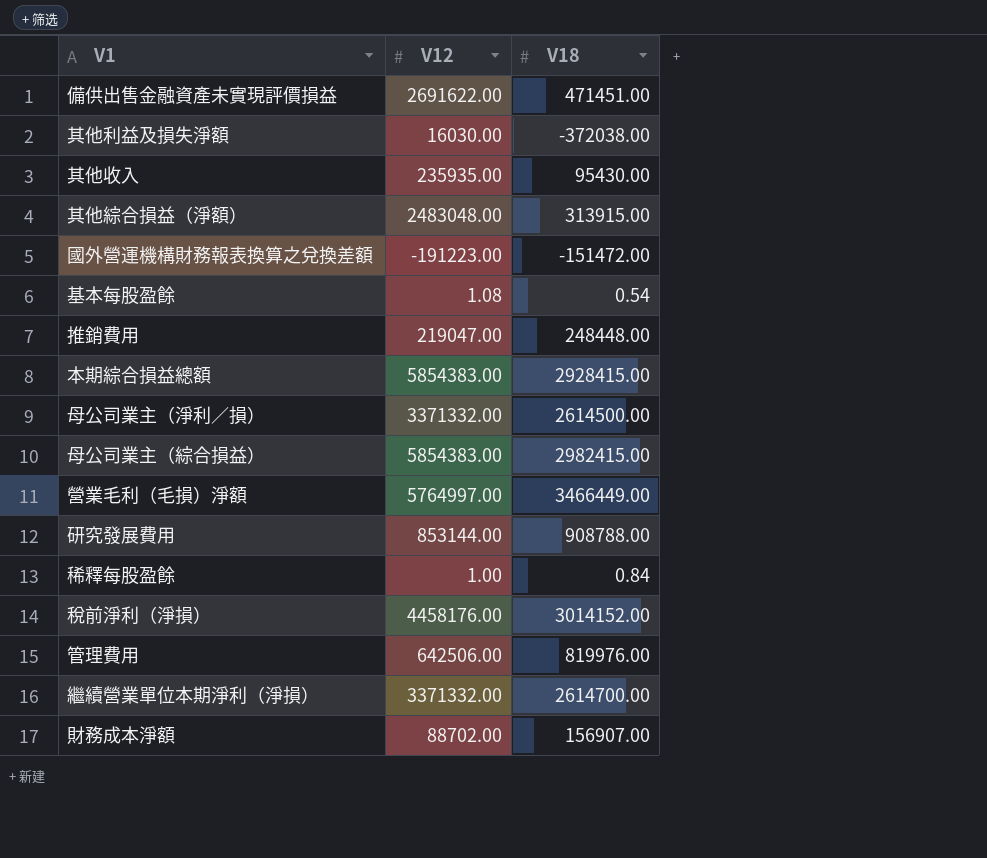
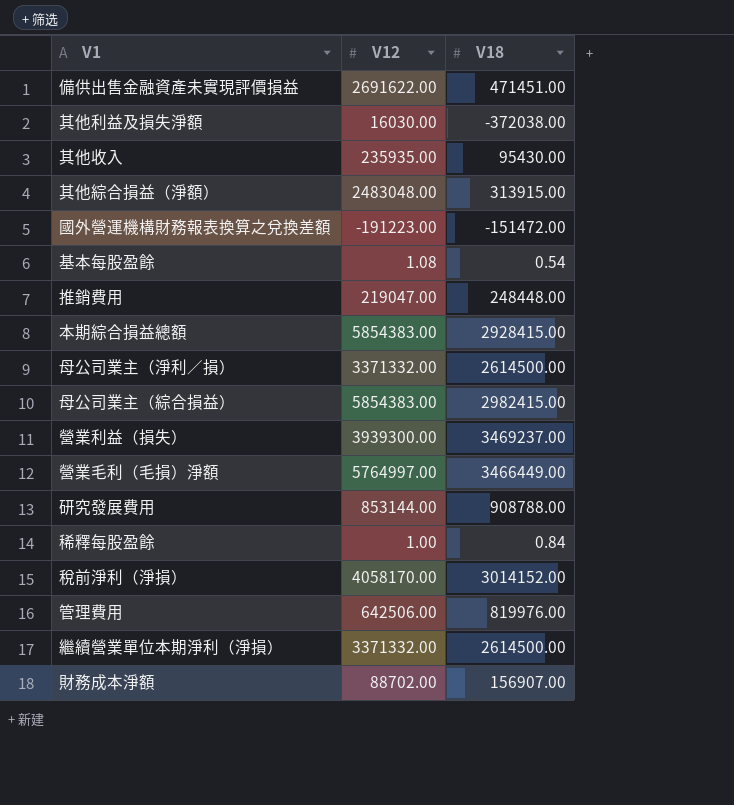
row 營業利益（損失）: none -> 3939300.00 | 3469237.00
稅前淨利（淨損） | V12: 4458176.00 -> 4058170.00
繼續營業單位本期淨利（淨損） | V18: 2614700.00 -> 2614500.00

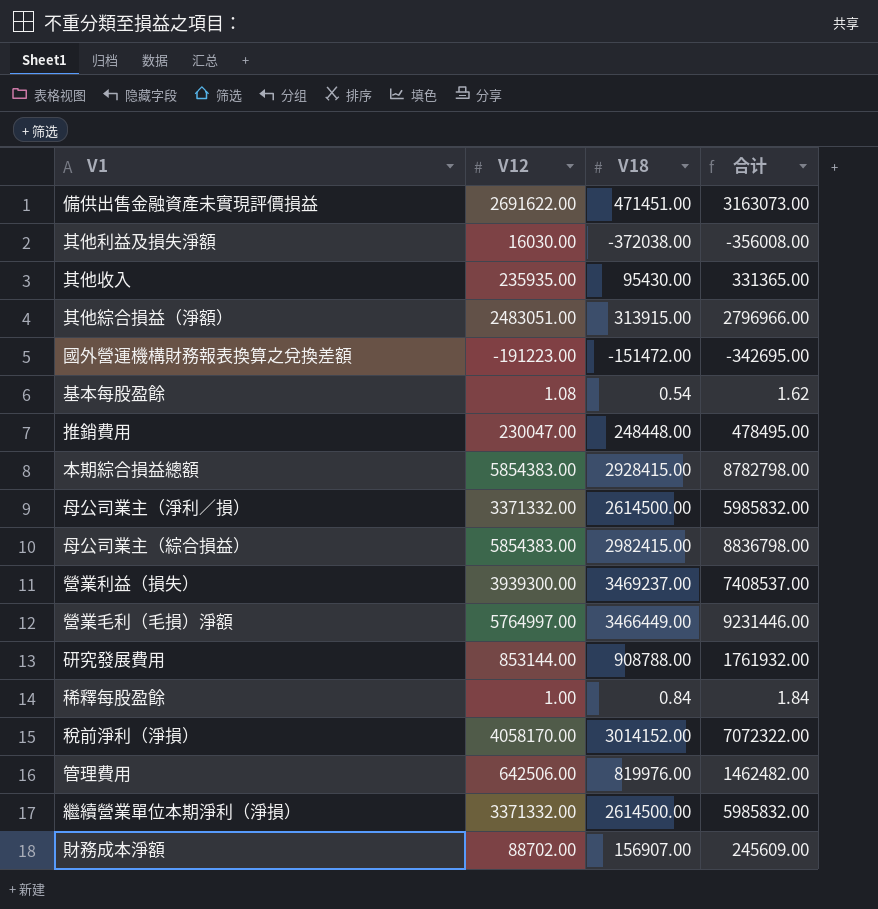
column 合计 | formula: none -> [V12] + [V18]
其他綜合損益（淨額） | V12: 2483048.00 -> 2483051.00
推銷費用 | V12: 219047.00 -> 230047.00

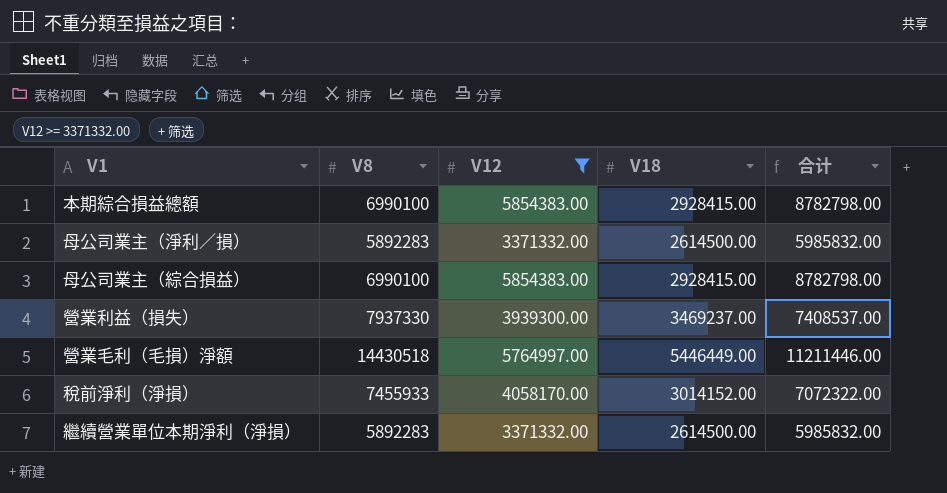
filter: none -> V12 >= 3371332.00
column V8 | position: none -> 2
母公司業主（綜合損益） | V18: 2982415.00 -> 2928415.00
母公司業主（綜合損益） | 合计: 8836798.00 -> 8782798.00
營業毛利（毛損）淨額 | V18: 3466449.00 -> 5446449.00
營業毛利（毛損）淨額 | 合计: 9231446.00 -> 11211446.00

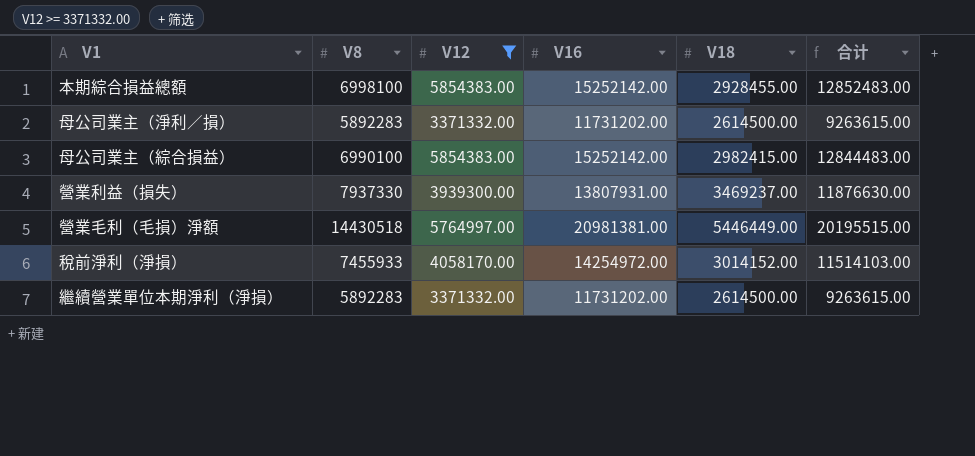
column V16 | position: none -> 4
column 合计 | formula: [V12] + [V18] -> [V8] + [V12]
本期綜合損益總額 | V8: 6990100 -> 6998100
本期綜合損益總額 | V18: 2928415.00 -> 2928455.00
母公司業主（綜合損益） | V18: 2928415.00 -> 2982415.00

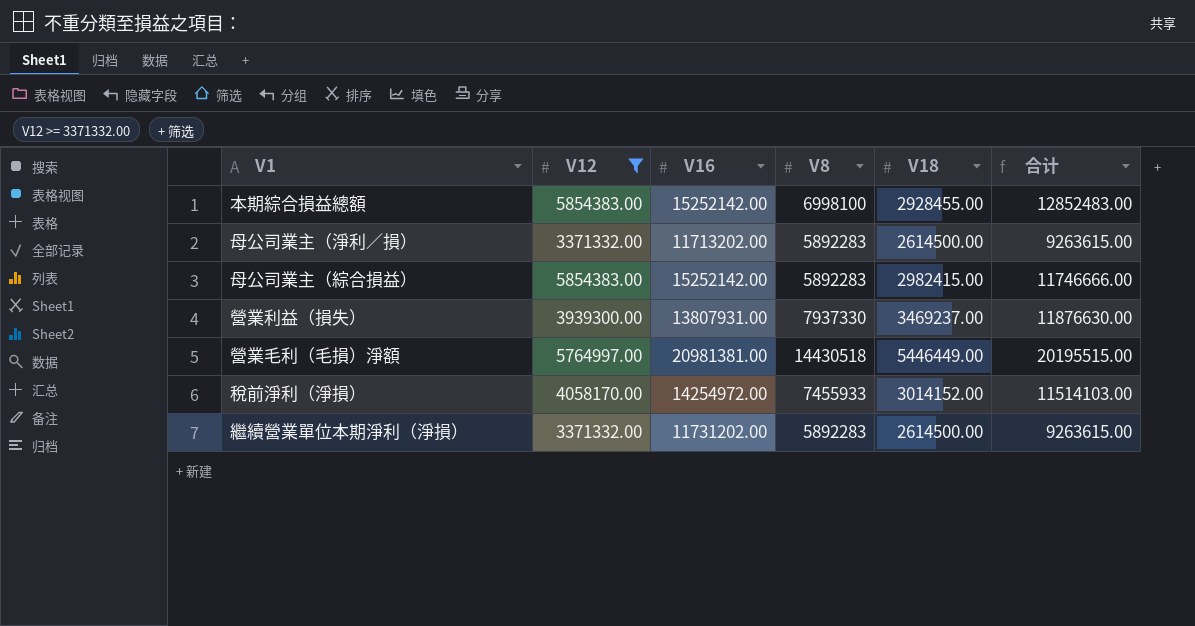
column V8 | position: 2 -> 4
母公司業主（淨利／損） | V16: 11731202.00 -> 11713202.00
母公司業主（綜合損益） | V8: 6990100 -> 5892283
母公司業主（綜合損益） | 合计: 12844483.00 -> 11746666.00

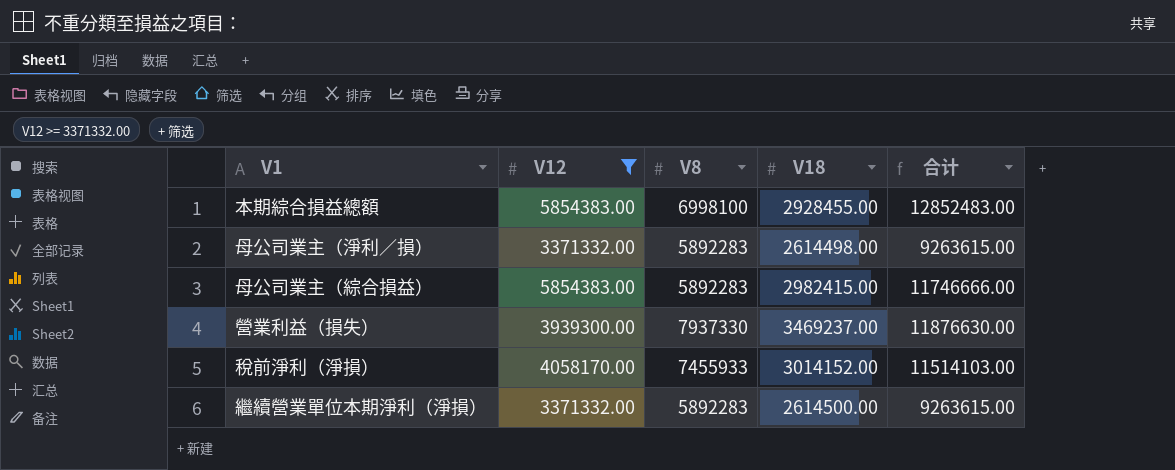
column V16 | position: 3 -> none
row 營業毛利（毛損）淨額: 5764997.00 | 20981381.00 | 14430518 | 5446449.00 | 20195515.00 -> none
母公司業主（淨利／損） | V18: 2614500.00 -> 2614498.00

